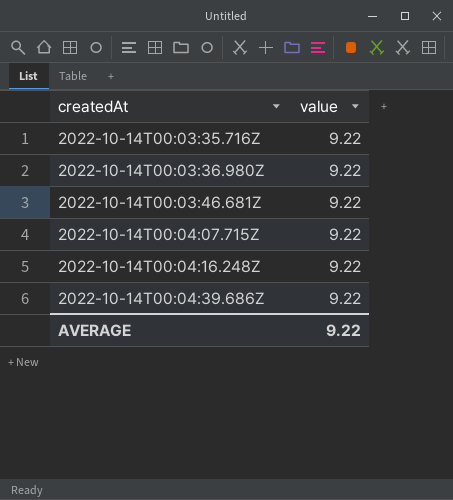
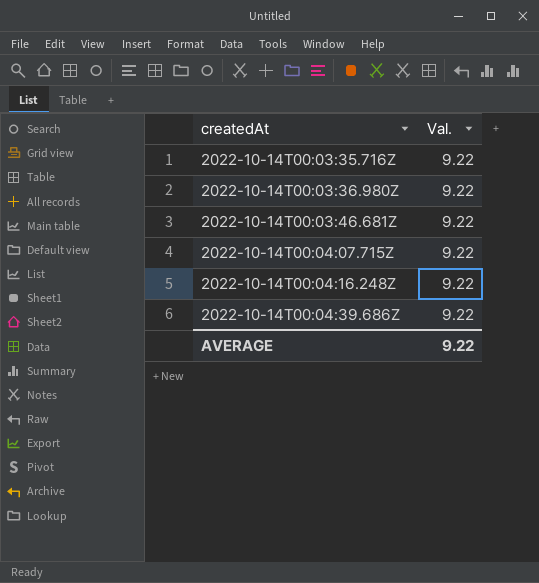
column name: value -> Val.

